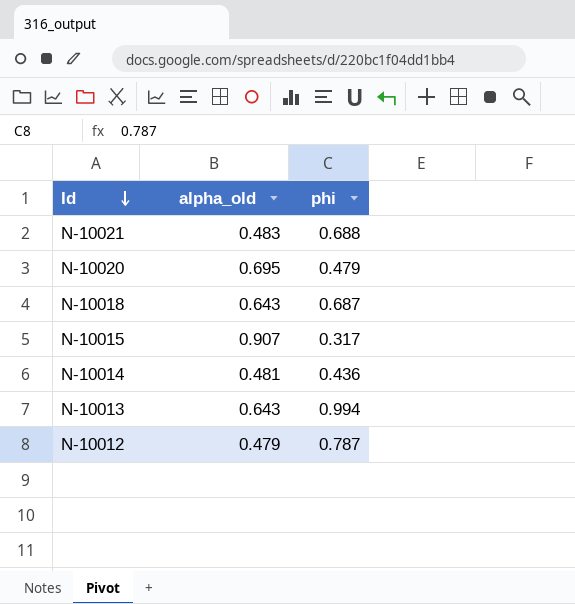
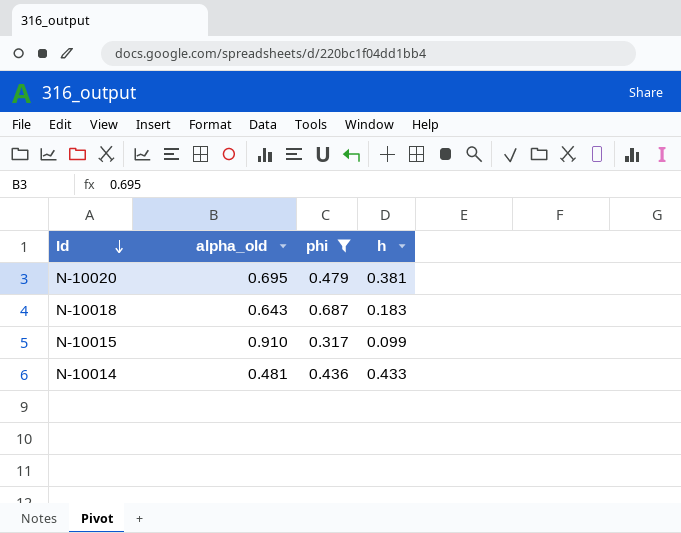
filter: none -> phi <= 0.687
column h | position: none -> 4
N-10015 | alpha_old: 0.907 -> 0.910

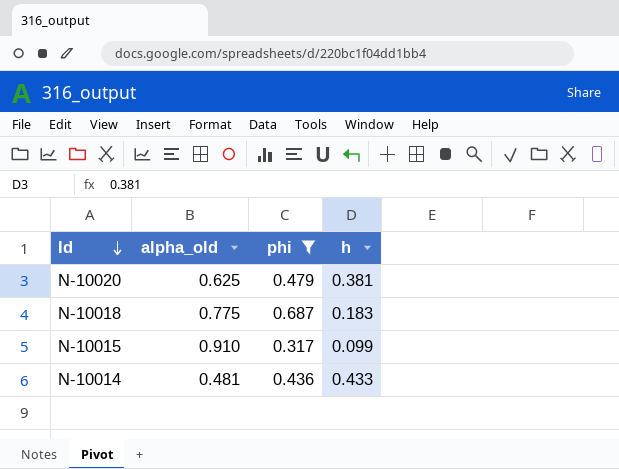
N-10020 | alpha_old: 0.695 -> 0.625
N-10018 | alpha_old: 0.643 -> 0.775

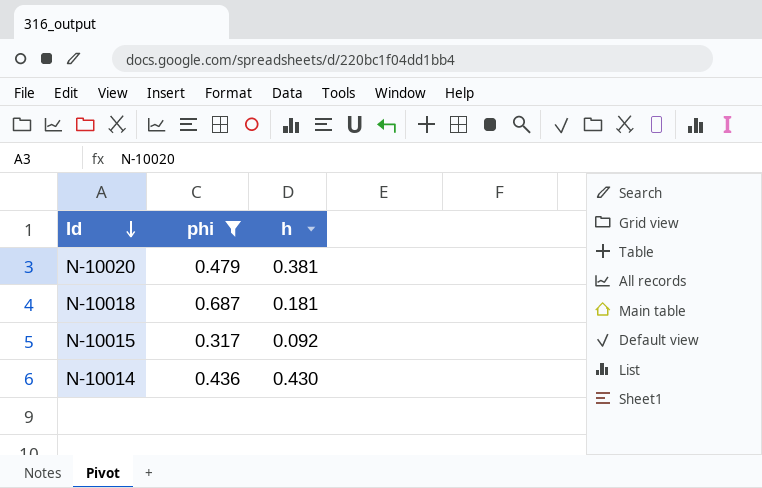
column alpha_old | position: 2 -> none
N-10018 | h: 0.183 -> 0.181
N-10015 | h: 0.099 -> 0.092
N-10014 | h: 0.433 -> 0.430

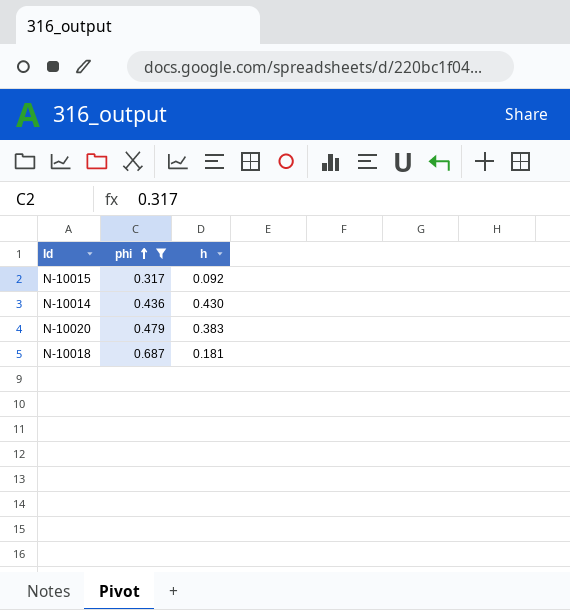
row order: Id descending -> phi ascending
N-10020 | h: 0.381 -> 0.383

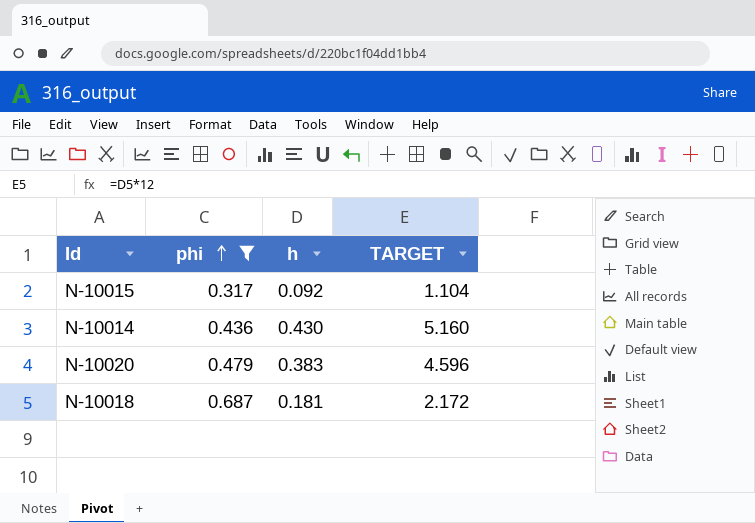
column TARGET | formula: none -> [h] * 12

